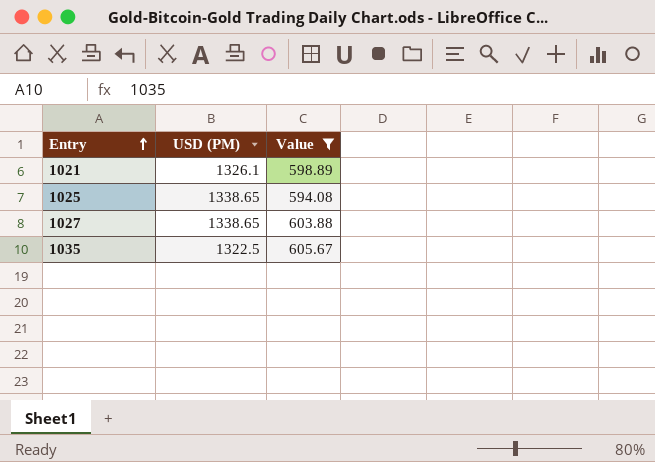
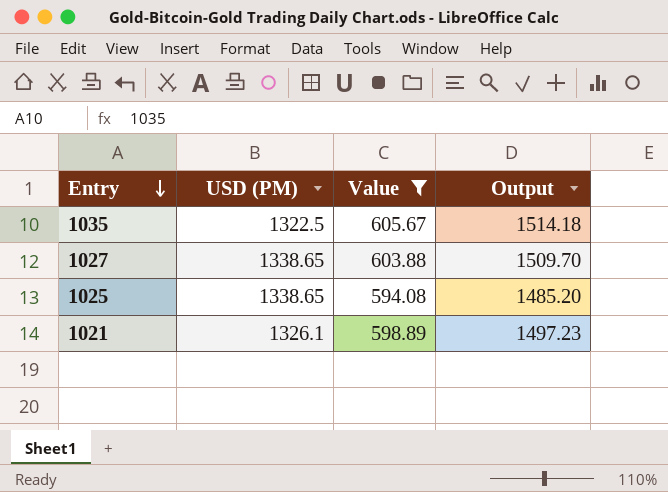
row order: Entry ascending -> Entry descending
column Output | formula: none -> [Value] * 2.5

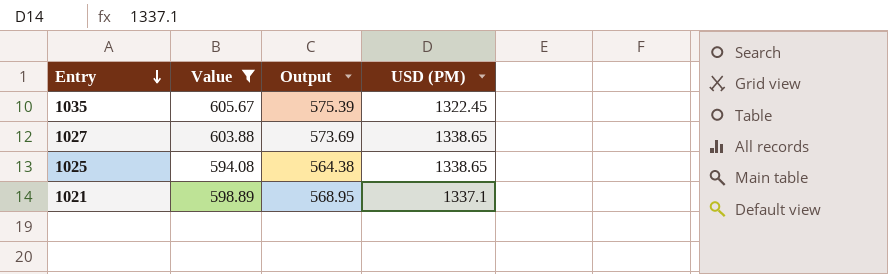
column Output | formula: [Value] * 2.5 -> [Value] * 0.95
column USD (PM) | position: 2 -> 4
1035 | USD (PM): 1322.5 -> 1322.45
1021 | USD (PM): 1326.1 -> 1337.1

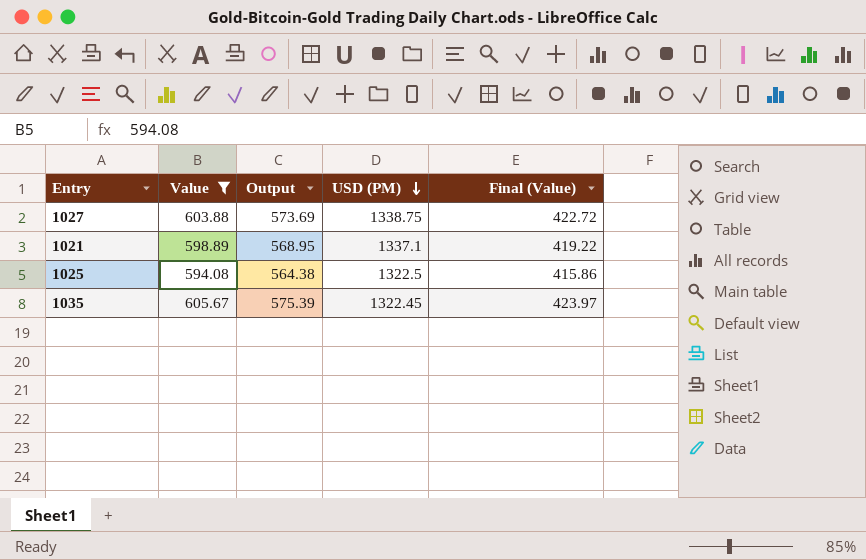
row order: Entry descending -> USD (PM) descending
column Final (Value) | formula: none -> [Value] * 0.7
1027 | USD (PM): 1338.65 -> 1338.75
1025 | USD (PM): 1338.65 -> 1322.5

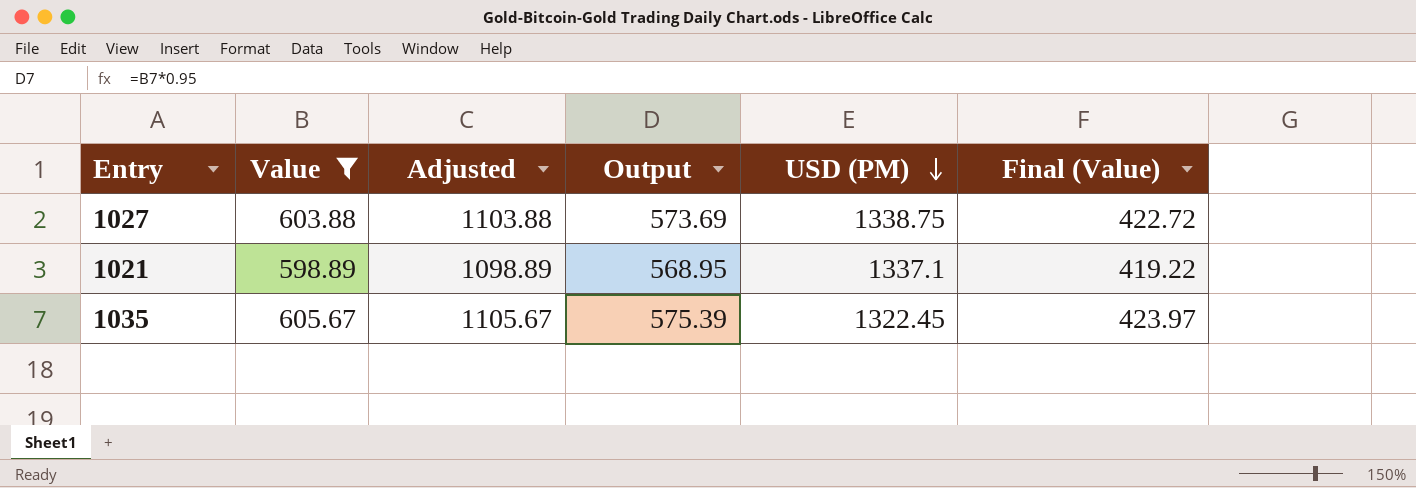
column Adjusted | formula: none -> [Value] + 500
row 1025: 594.08 | 564.38 | 1322.5 | 415.86 -> none

